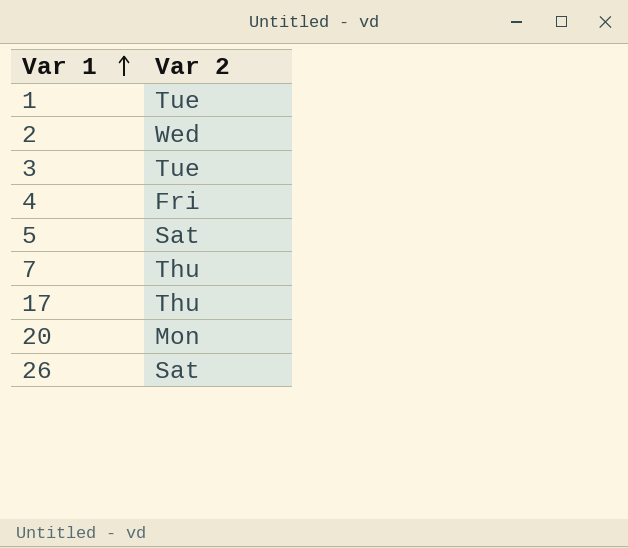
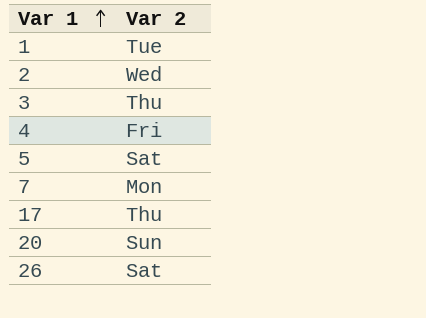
3 | Var 2: Tue -> Thu
7 | Var 2: Thu -> Mon
20 | Var 2: Mon -> Sun

